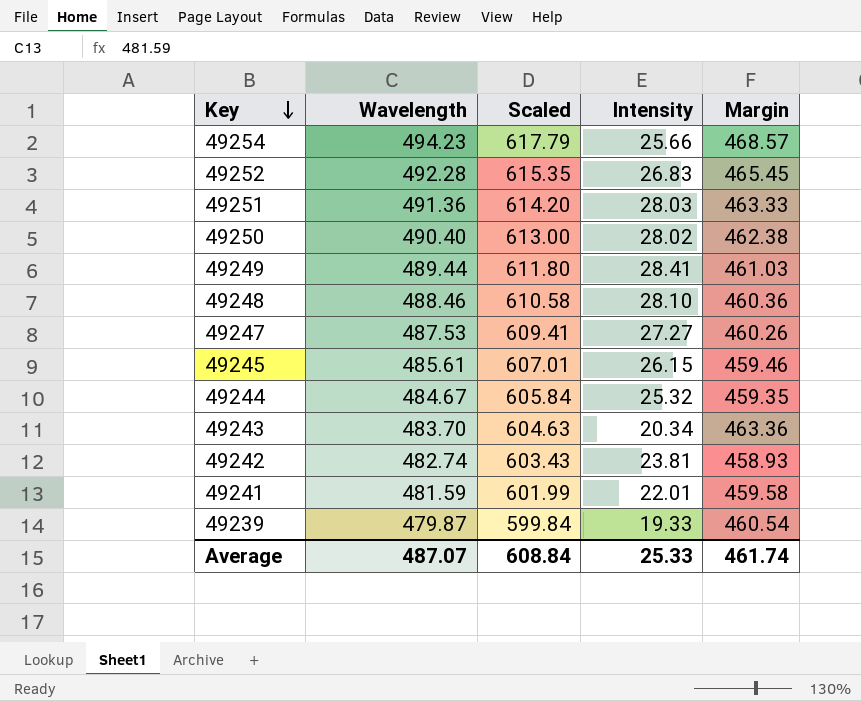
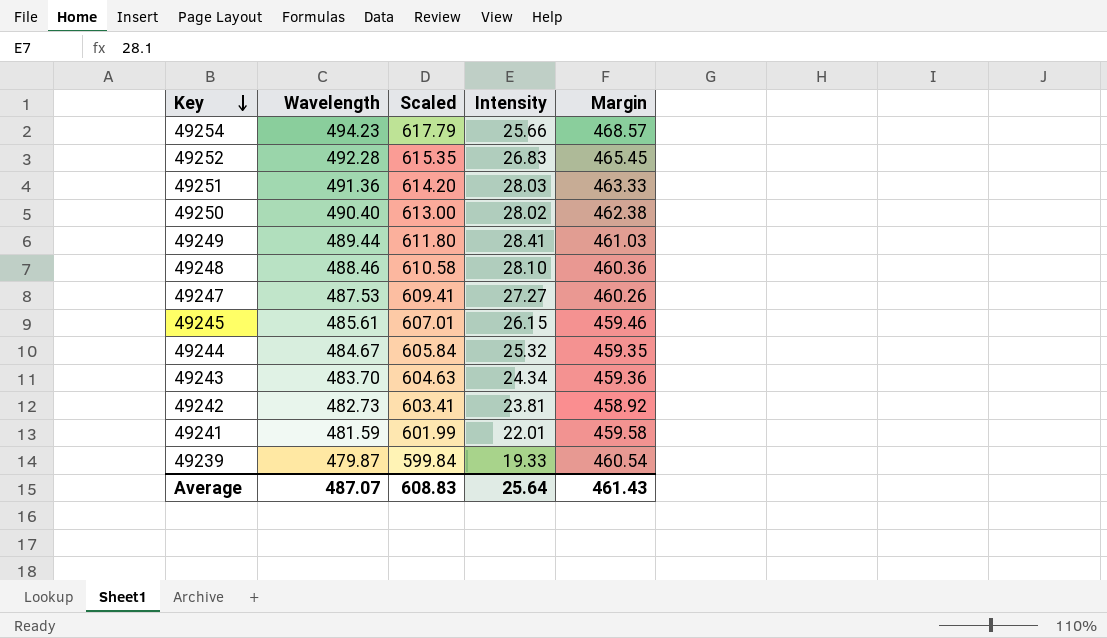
49243 | Intensity: 20.34 -> 24.34
49243 | Margin: 463.36 -> 459.36
49242 | Wavelength: 482.74 -> 482.73
49242 | Scaled: 603.43 -> 603.41
49242 | Margin: 458.93 -> 458.92
Average | Scaled: 608.84 -> 608.83
Average | Intensity: 25.33 -> 25.64
Average | Margin: 461.74 -> 461.43

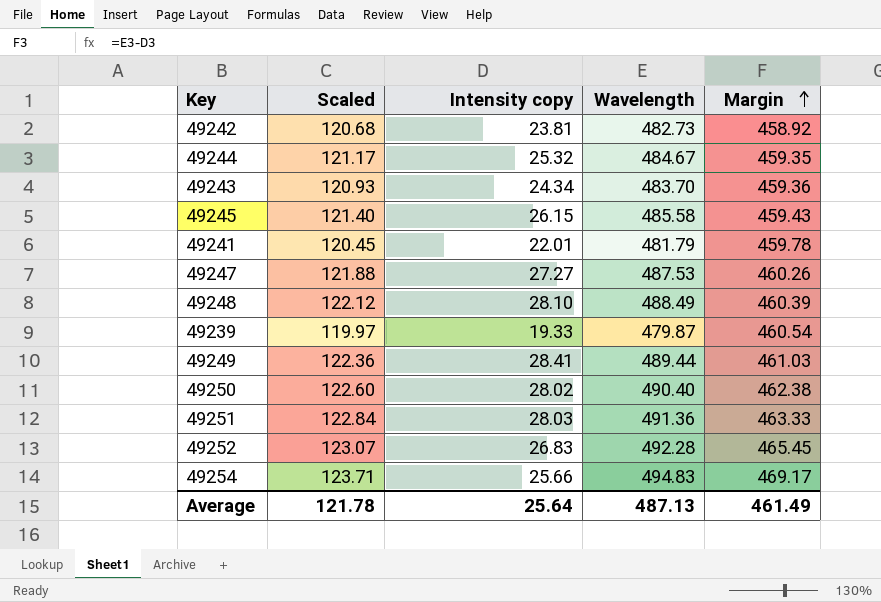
row order: Key descending -> Margin ascending
column Scaled | formula: [Wavelength] * 1.25 -> [Wavelength] * 0.25
column name: Intensity -> Intensity copy
column Wavelength | position: 2 -> 4
49245 | Wavelength: 485.61 -> 485.58
49245 | Margin: 459.46 -> 459.43
49241 | Wavelength: 481.59 -> 481.79
49241 | Margin: 459.58 -> 459.78
49248 | Wavelength: 488.46 -> 488.49
49248 | Margin: 460.36 -> 460.39
49254 | Wavelength: 494.23 -> 494.83
49254 | Margin: 468.57 -> 469.17
Average | Scaled: 608.83 -> 121.78
Average | Wavelength: 487.07 -> 487.13
Average | Margin: 461.43 -> 461.49

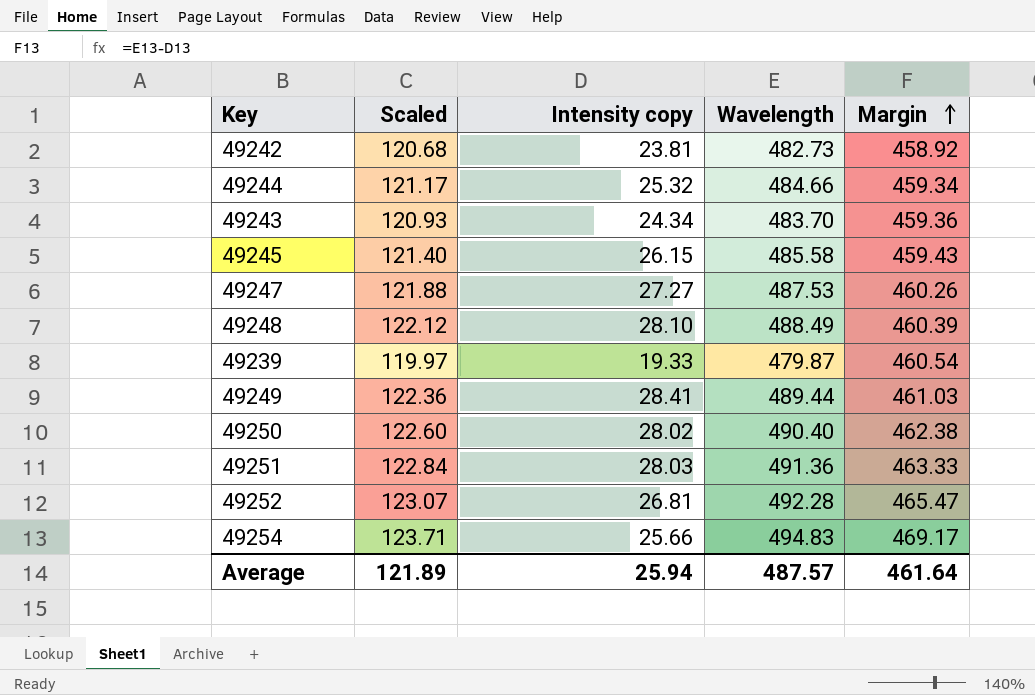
row 49241: 120.45 | 22.01 | 481.79 | 459.78 -> none
49244 | Wavelength: 484.67 -> 484.66
49244 | Margin: 459.35 -> 459.34
49252 | Intensity copy: 26.83 -> 26.81
49252 | Margin: 465.45 -> 465.47
Average | Scaled: 121.78 -> 121.89
Average | Intensity copy: 25.64 -> 25.94
Average | Wavelength: 487.13 -> 487.57
Average | Margin: 461.49 -> 461.64

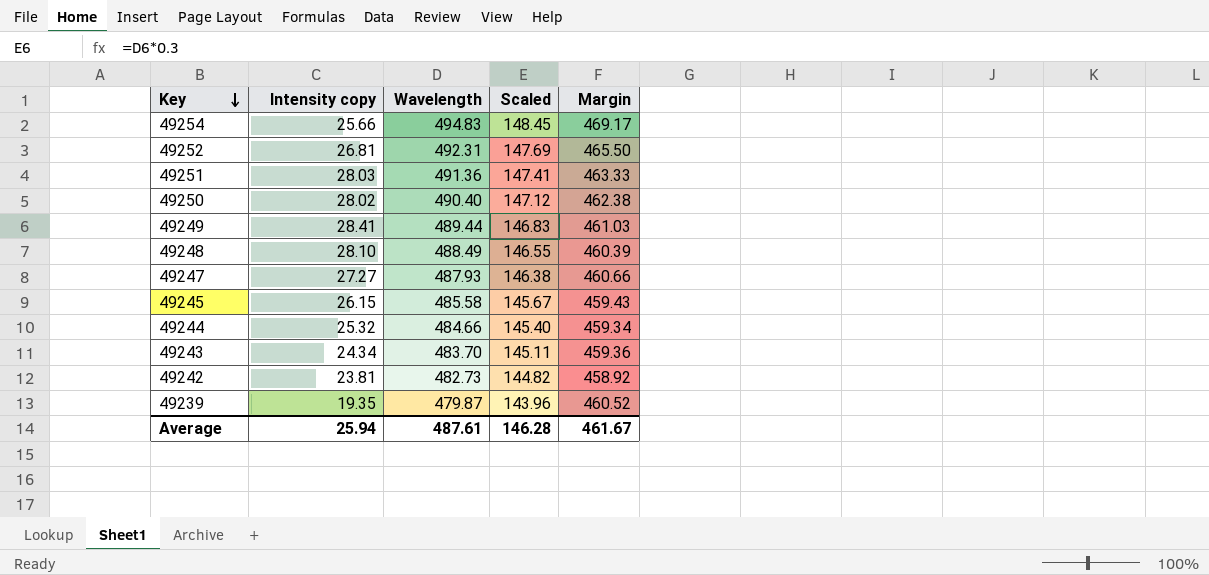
row order: Margin ascending -> Key descending
column Scaled | formula: [Wavelength] * 0.25 -> [Wavelength] * 0.3
column Scaled | position: 2 -> 4
49252 | Wavelength: 492.28 -> 492.31
49252 | Margin: 465.47 -> 465.50
49247 | Wavelength: 487.53 -> 487.93
49247 | Margin: 460.26 -> 460.66
49239 | Intensity copy: 19.33 -> 19.35
49239 | Margin: 460.54 -> 460.52
Average | Wavelength: 487.57 -> 487.61
Average | Scaled: 121.89 -> 146.28
Average | Margin: 461.64 -> 461.67

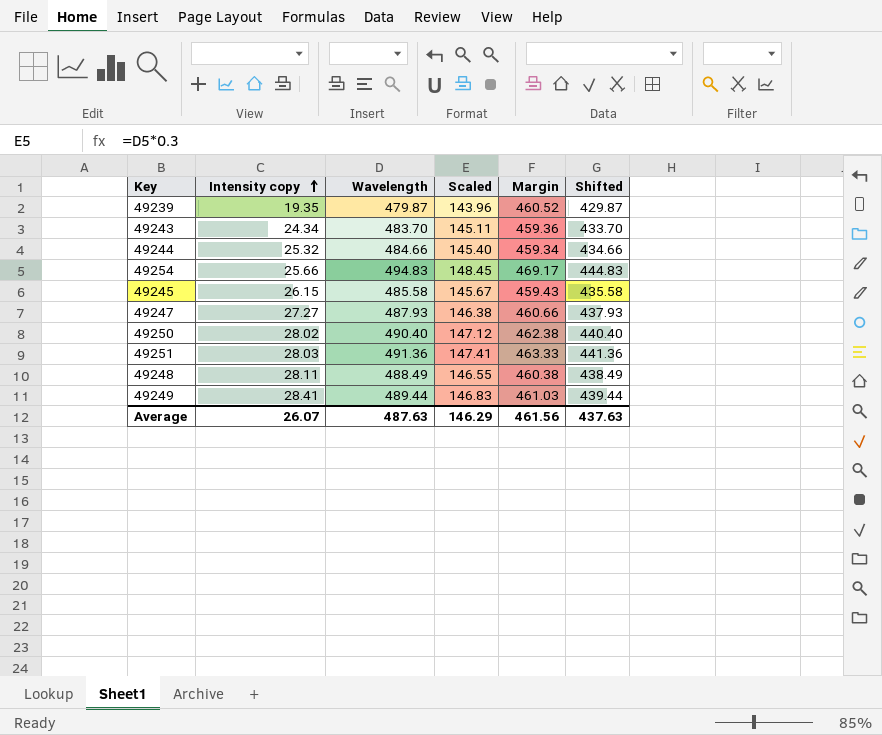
row order: Key descending -> Intensity copy ascending
column Shifted | formula: none -> [Wavelength] - 50
row 49252: 26.81 | 492.31 | 147.69 | 465.50 -> none
row 49242: 23.81 | 482.73 | 144.82 | 458.92 -> none
49248 | Intensity copy: 28.10 -> 28.11
49248 | Margin: 460.39 -> 460.38
Average | Intensity copy: 25.94 -> 26.07
Average | Wavelength: 487.61 -> 487.63
Average | Scaled: 146.28 -> 146.29
Average | Margin: 461.67 -> 461.56

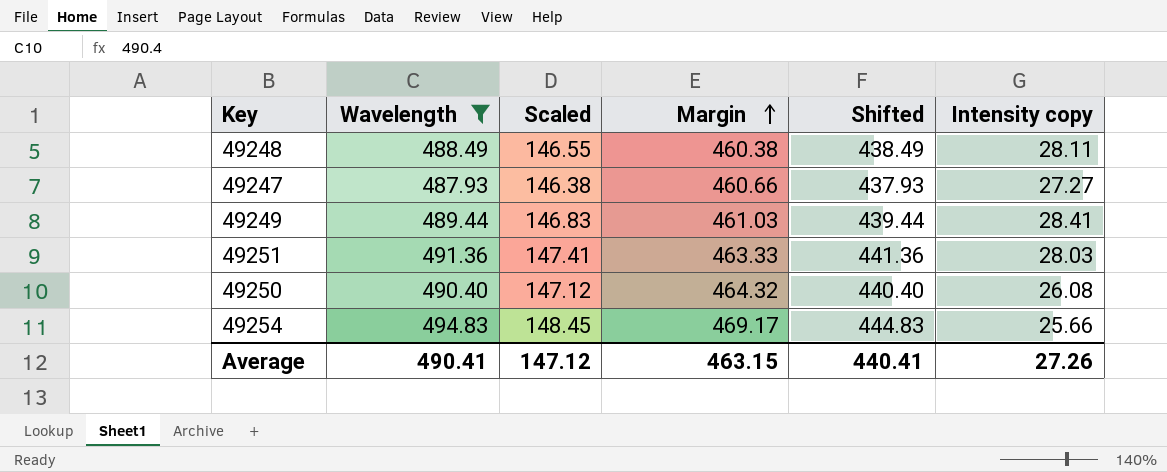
filter: none -> Wavelength >= 487.93
row order: Intensity copy ascending -> Margin ascending
column Intensity copy | position: 2 -> 6
49250 | Margin: 462.38 -> 464.32
49250 | Intensity copy: 28.02 -> 26.08
Average | Wavelength: 487.63 -> 490.41
Average | Scaled: 146.29 -> 147.12
Average | Margin: 461.56 -> 463.15
Average | Shifted: 437.63 -> 440.41
Average | Intensity copy: 26.07 -> 27.26

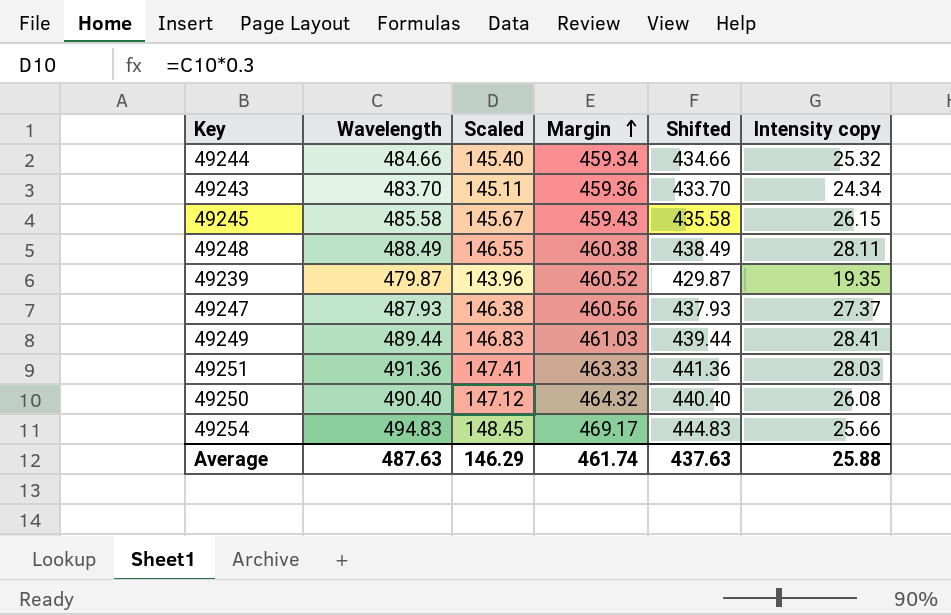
filter: Wavelength >= 487.93 -> none
49247 | Margin: 460.66 -> 460.56
49247 | Intensity copy: 27.27 -> 27.37
Average | Wavelength: 490.41 -> 487.63
Average | Scaled: 147.12 -> 146.29
Average | Margin: 463.15 -> 461.74
Average | Shifted: 440.41 -> 437.63
Average | Intensity copy: 27.26 -> 25.88

